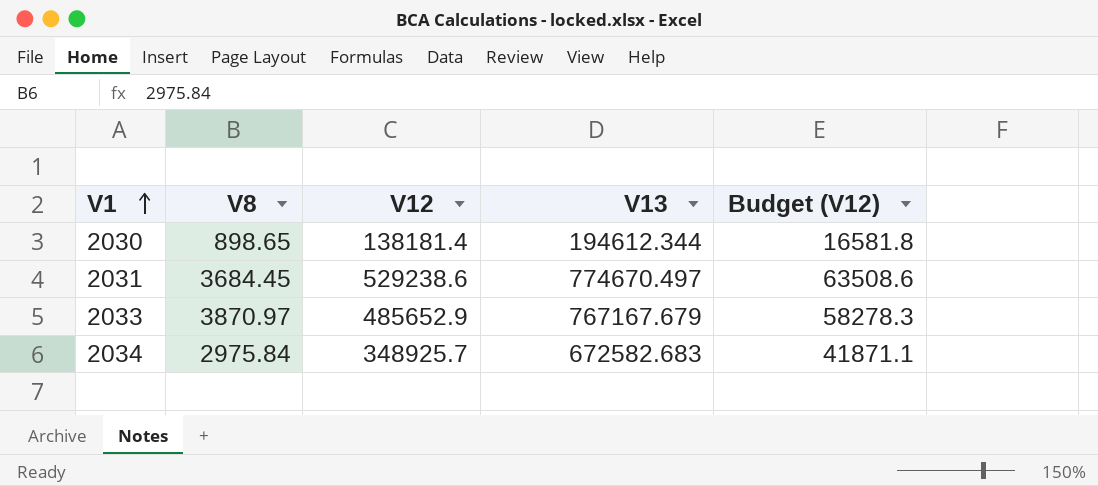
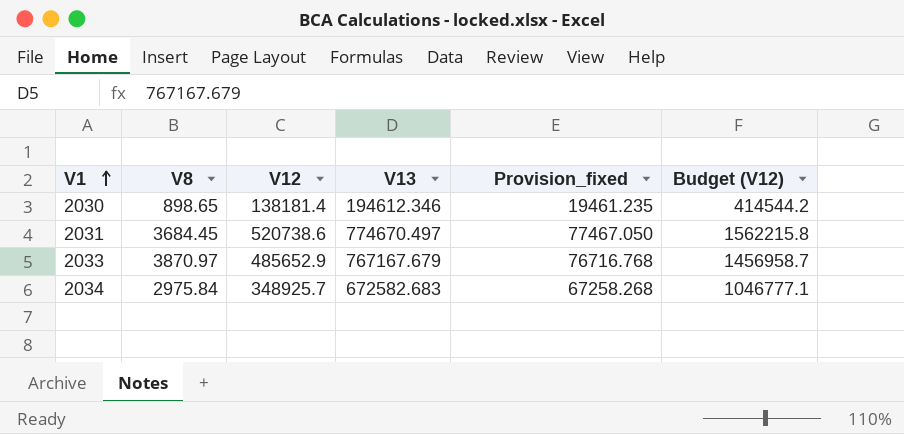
column Provision_fixed | formula: none -> [V13] * 0.1
column Budget (V12) | formula: [V12] * 0.12 -> [V12] * 3
2030 | V13: 194612.344 -> 194612.346
2031 | V12: 529238.6 -> 520738.6

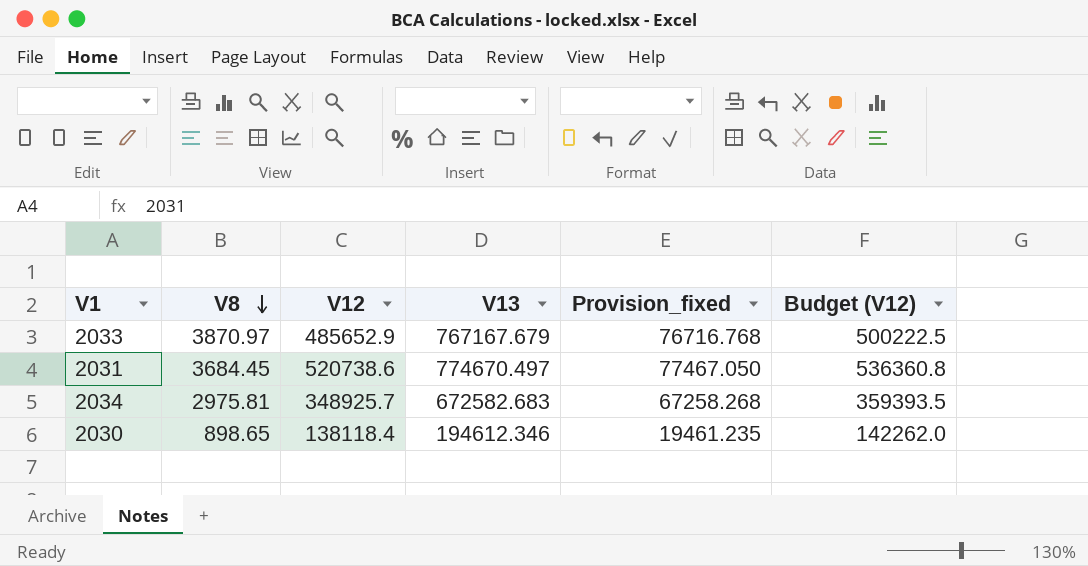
row order: V1 ascending -> V8 descending
column Budget (V12) | formula: [V12] * 3 -> [V12] * 1.03
2034 | V8: 2975.84 -> 2975.81
2030 | V12: 138181.4 -> 138118.4

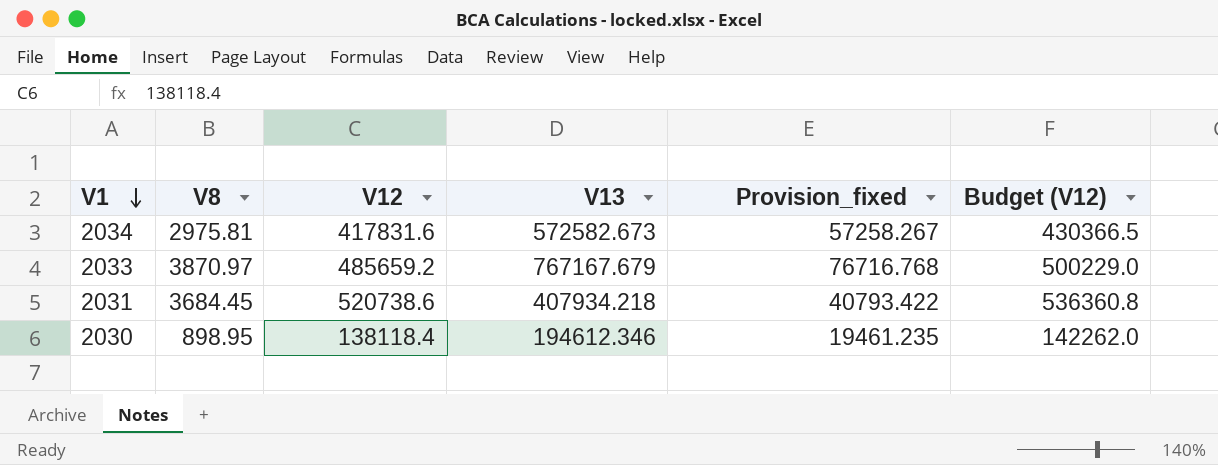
row order: V8 descending -> V1 descending
2034 | V12: 348925.7 -> 417831.6
2034 | V13: 672582.683 -> 572582.673
2034 | Provision_fixed: 67258.268 -> 57258.267
2034 | Budget (V12): 359393.5 -> 430366.5
2033 | V12: 485652.9 -> 485659.2
2033 | Budget (V12): 500222.5 -> 500229.0
2031 | V13: 774670.497 -> 407934.218
2031 | Provision_fixed: 77467.050 -> 40793.422
2030 | V8: 898.65 -> 898.95

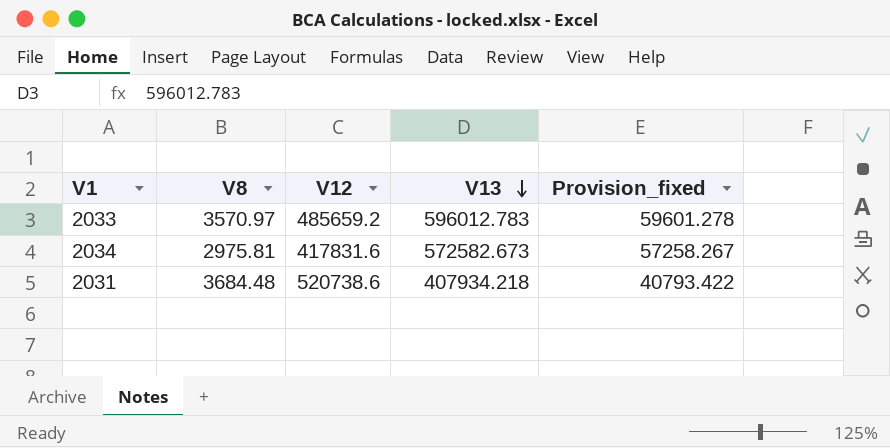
row order: V1 descending -> V13 descending
column Budget (V12) | formula: [V12] * 1.03 -> none
row 2030: 898.95 | 138118.4 | 194612.346 | 19461.235 | 142262.0 -> none
2033 | V8: 3870.97 -> 3570.97
2033 | V13: 767167.679 -> 596012.783
2033 | Provision_fixed: 76716.768 -> 59601.278
2031 | V8: 3684.45 -> 3684.48

